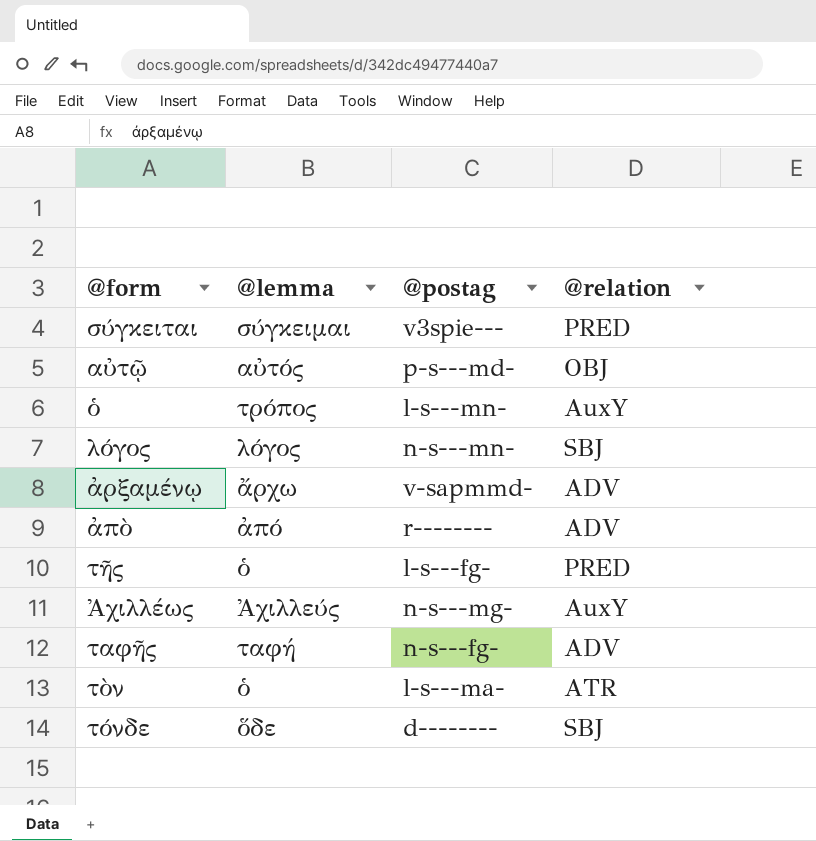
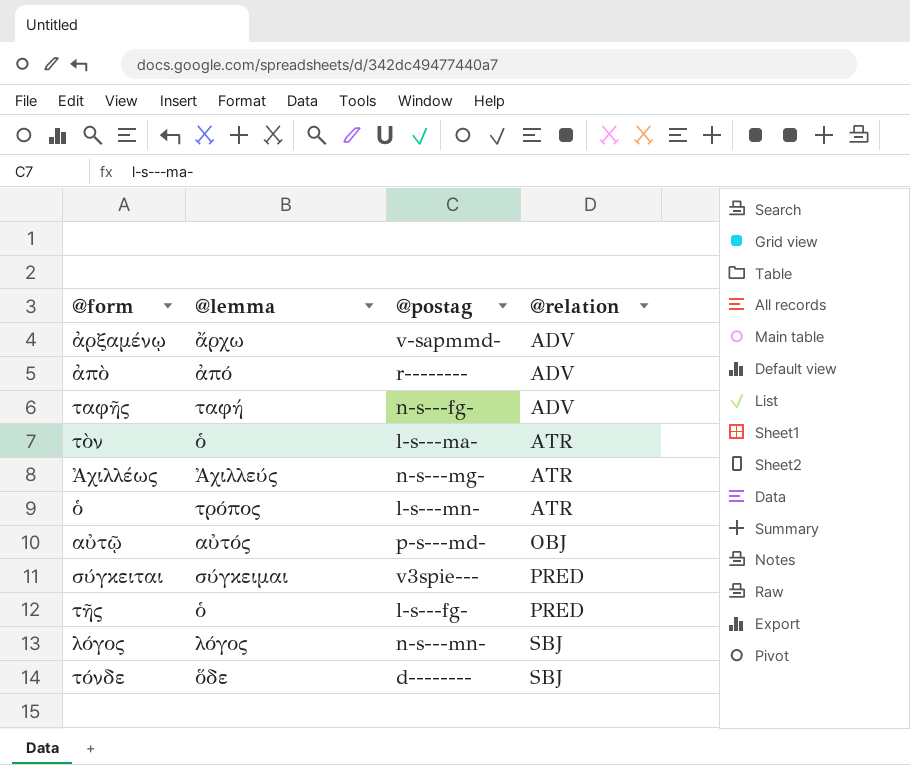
row order: none -> @relation ascending
Ἀχιλλέως | @relation: AuxY -> ATR
ὁ | @relation: AuxY -> ATR

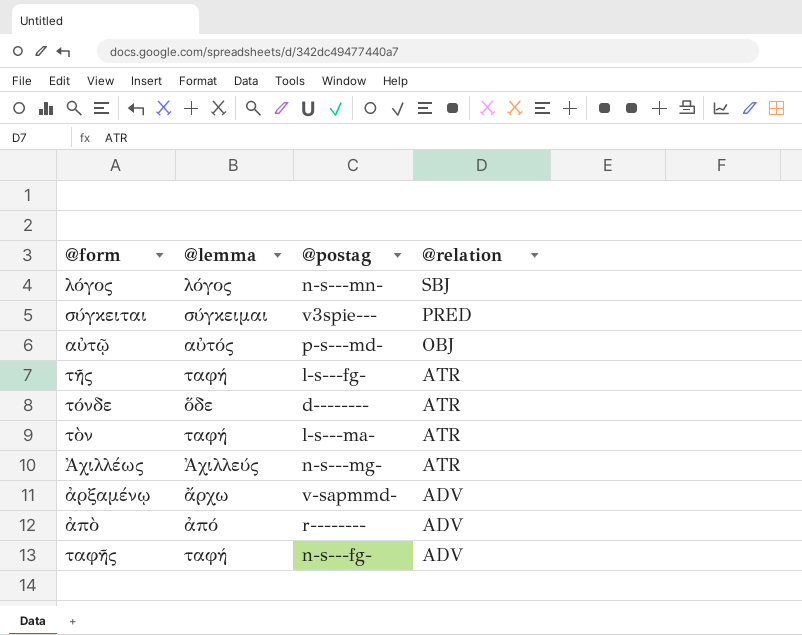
row order: @relation ascending -> @relation descending
row ὁ: τρόπος | l-s---mn- | ATR -> none
τῆς | @lemma: ὁ -> ταφή
τῆς | @relation: PRED -> ATR
τόνδε | @relation: SBJ -> ATR
τὸν | @lemma: ὁ -> ταφή

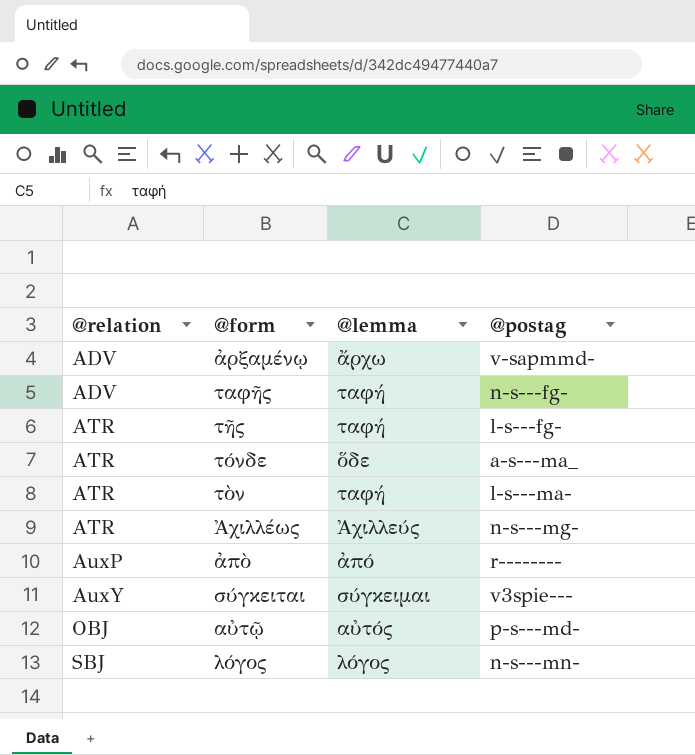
row order: @relation descending -> @relation ascending
column @relation | position: 4 -> 1
τόνδε | @postag: d-------- -> a-s---ma_
ἀπὸ | @relation: ADV -> AuxP
σύγκειται | @relation: PRED -> AuxY

